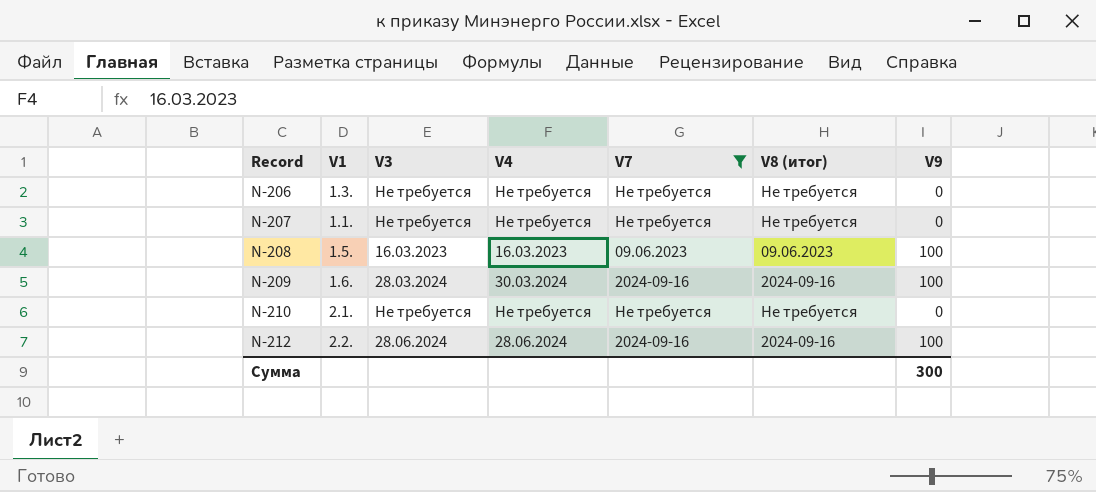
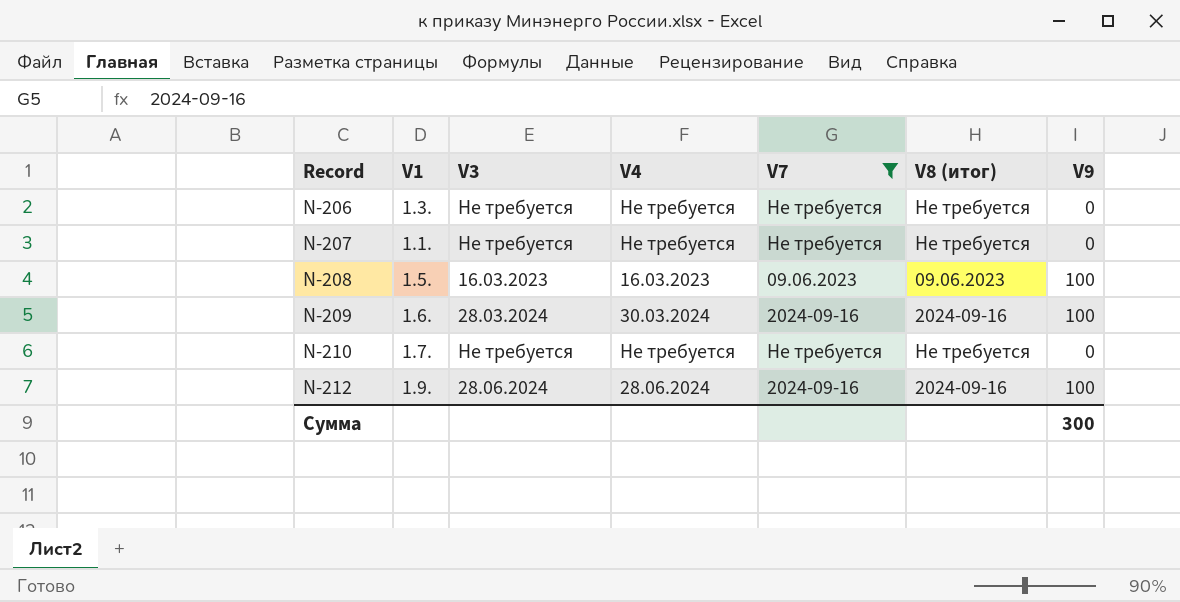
N-210 | V1: 2.1. -> 1.7.
N-212 | V1: 2.2. -> 1.9.

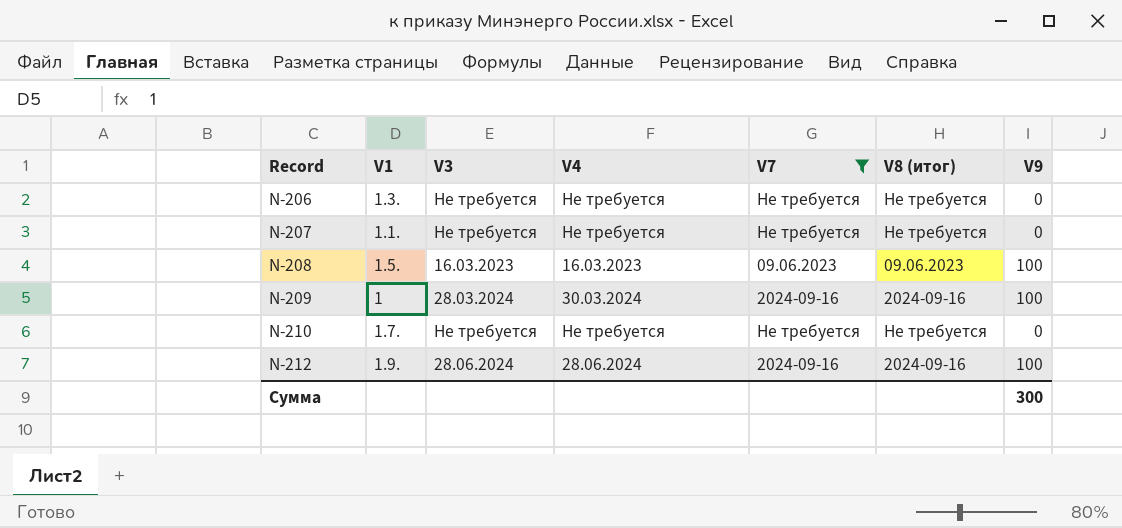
N-209 | V1: 1.6. -> 1

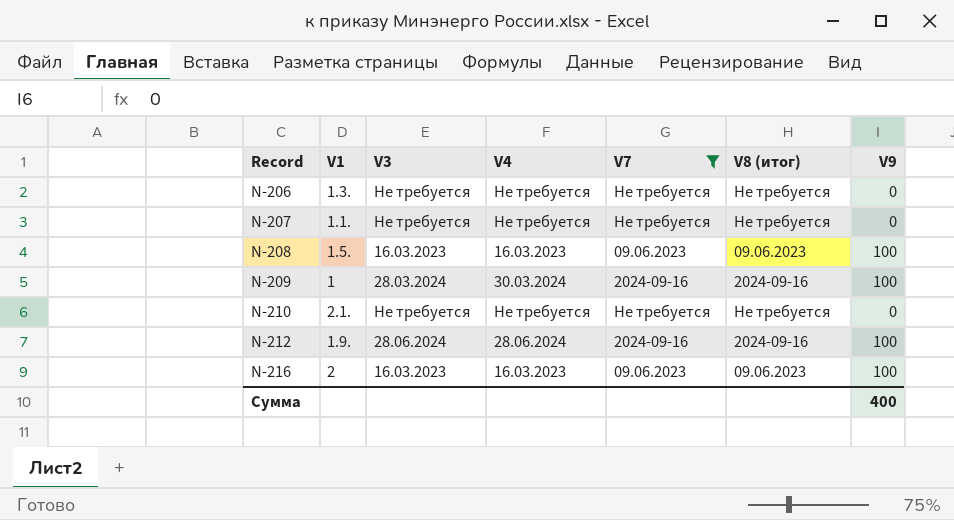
N-210 | V1: 1.7. -> 2.1.
row N-216: none -> 2 | 16.03.2023 | 16.03.2023 | 09.06.2023 | 09.06.2023 | 100
Сумма | V9: 300 -> 400

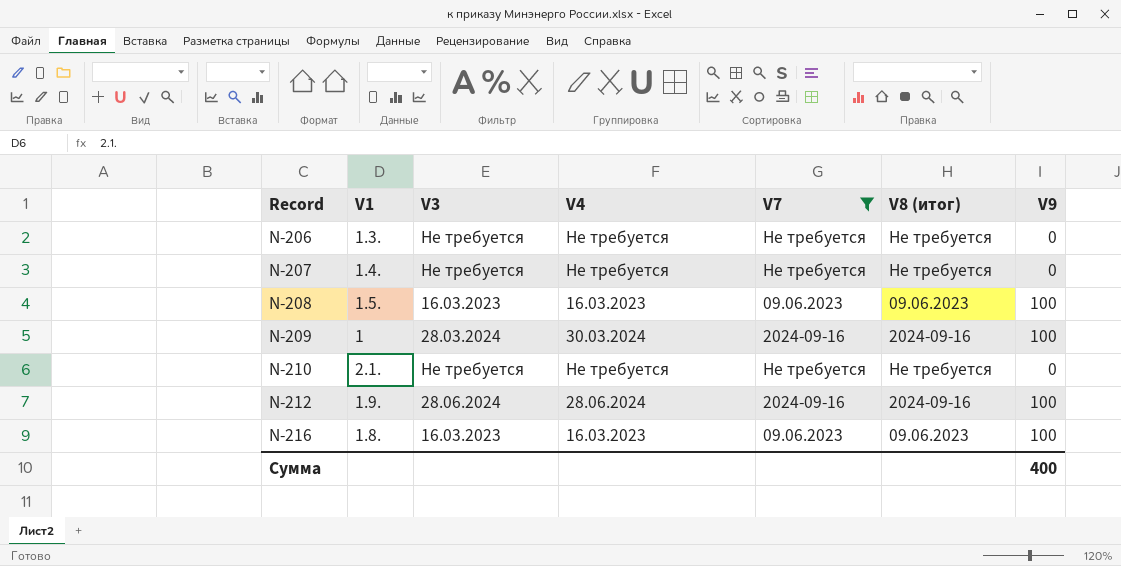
N-207 | V1: 1.1. -> 1.4.
N-216 | V1: 2 -> 1.8.

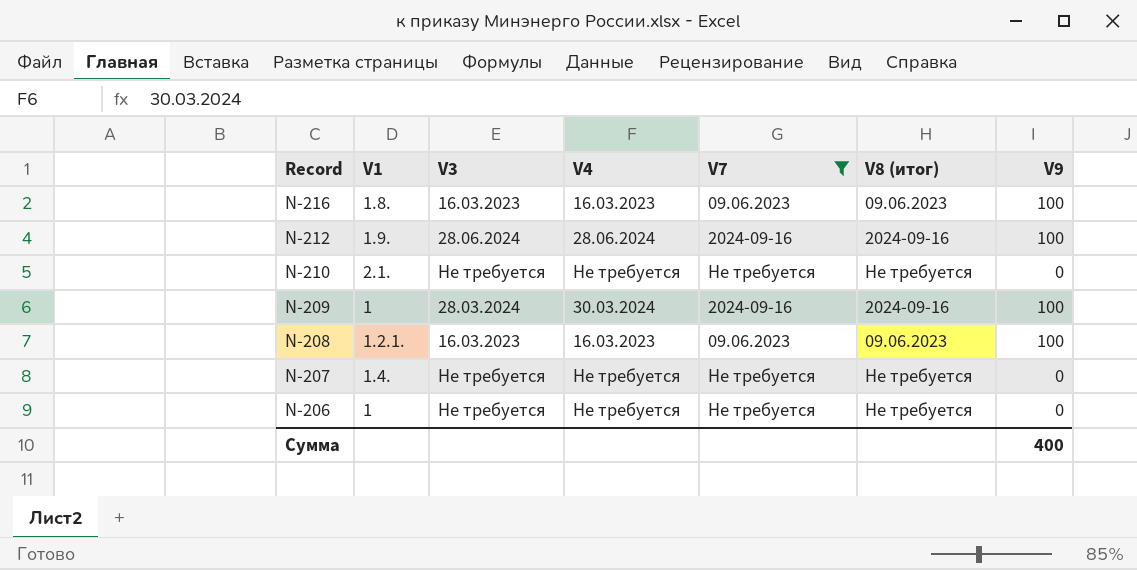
row order: Record ascending -> Record descending
N-208 | V1: 1.5. -> 1.2.1.
N-206 | V1: 1.3. -> 1

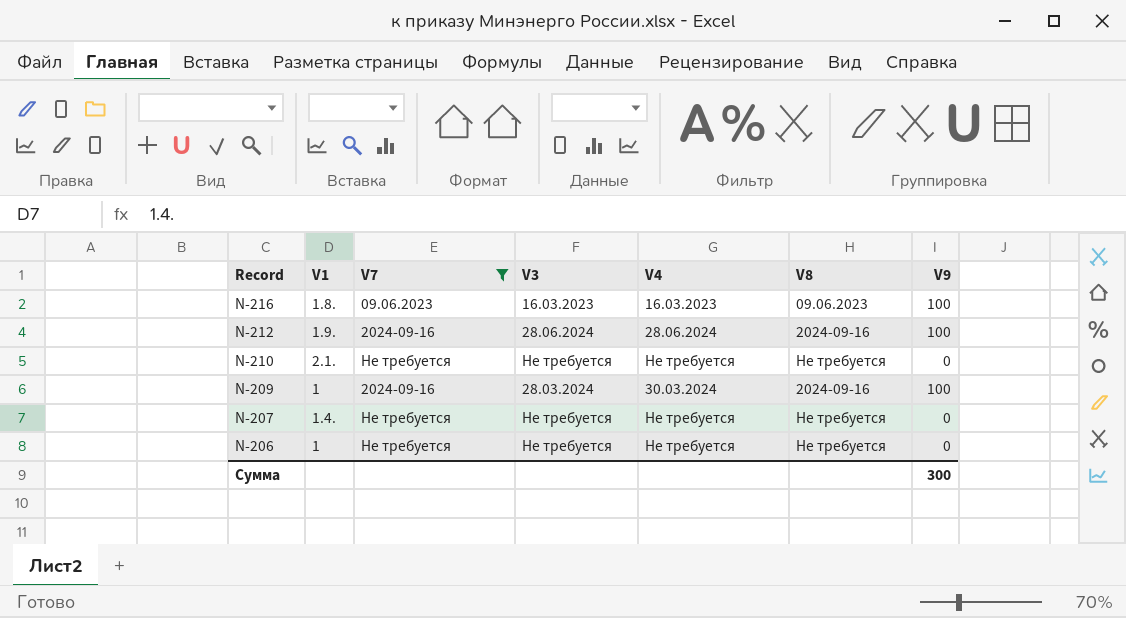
column V7 | position: 5 -> 3
column name: V8 (итог) -> V8
row N-208: 1.2.1. | 16.03.2023 | 16.03.2023 | 09.06.2023 | 09.06.2023 | 100 -> none
Сумма | V9: 400 -> 300

